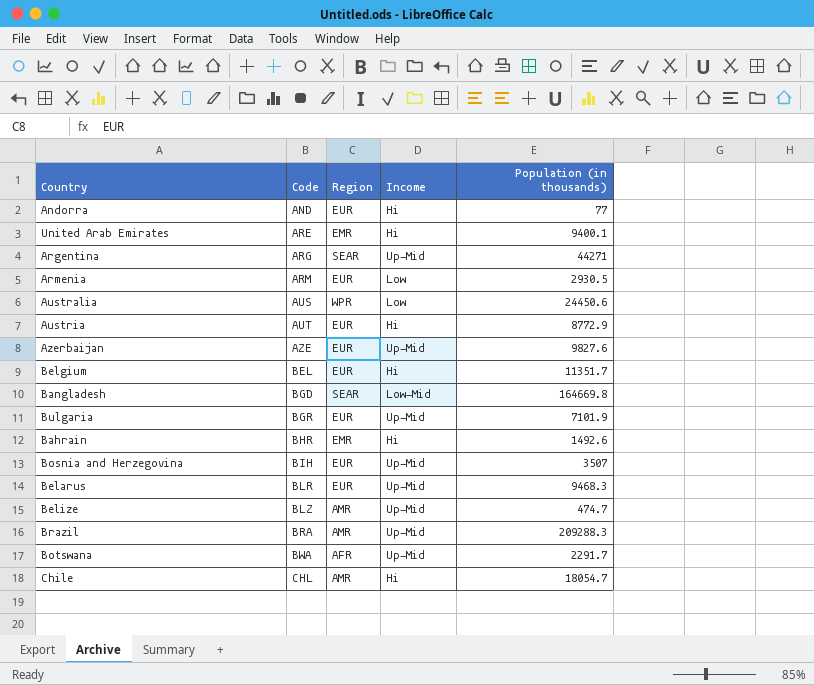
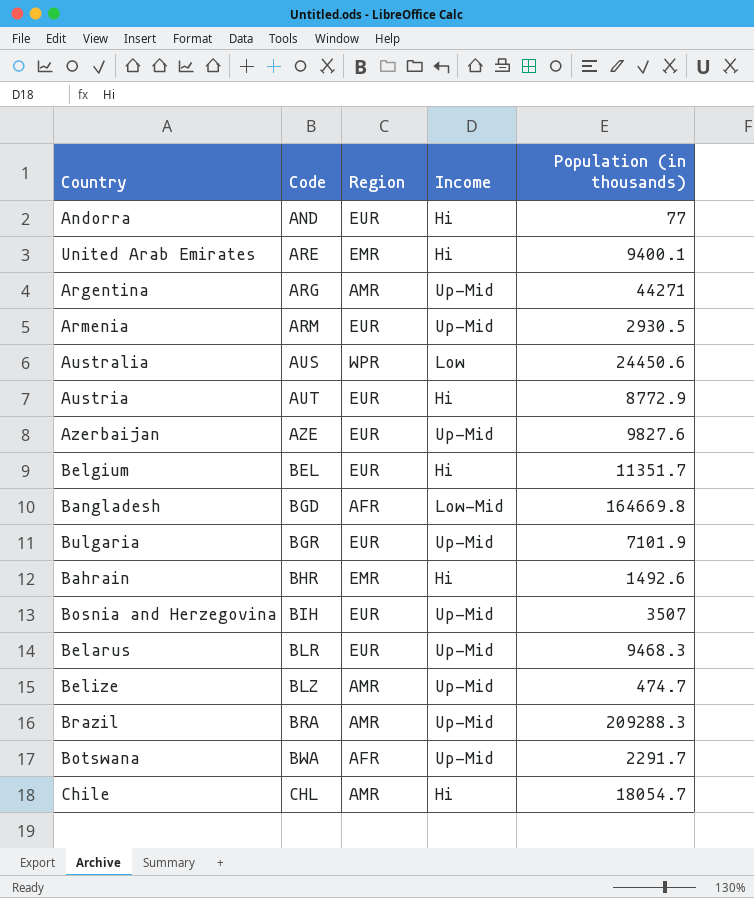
Argentina | Region: SEAR -> AMR
Armenia | Income: Low -> Up-Mid
Bangladesh | Region: SEAR -> AFR

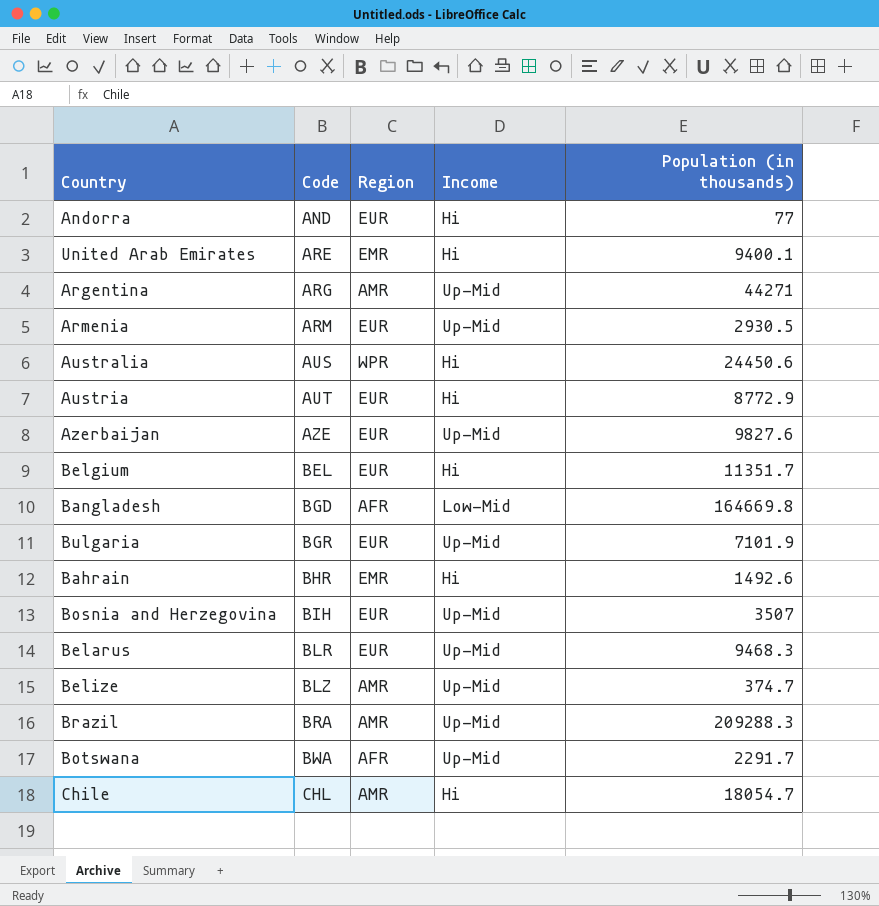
Australia | Income: Low -> Hi
Belize | Population (in thousands): 474.7 -> 374.7

